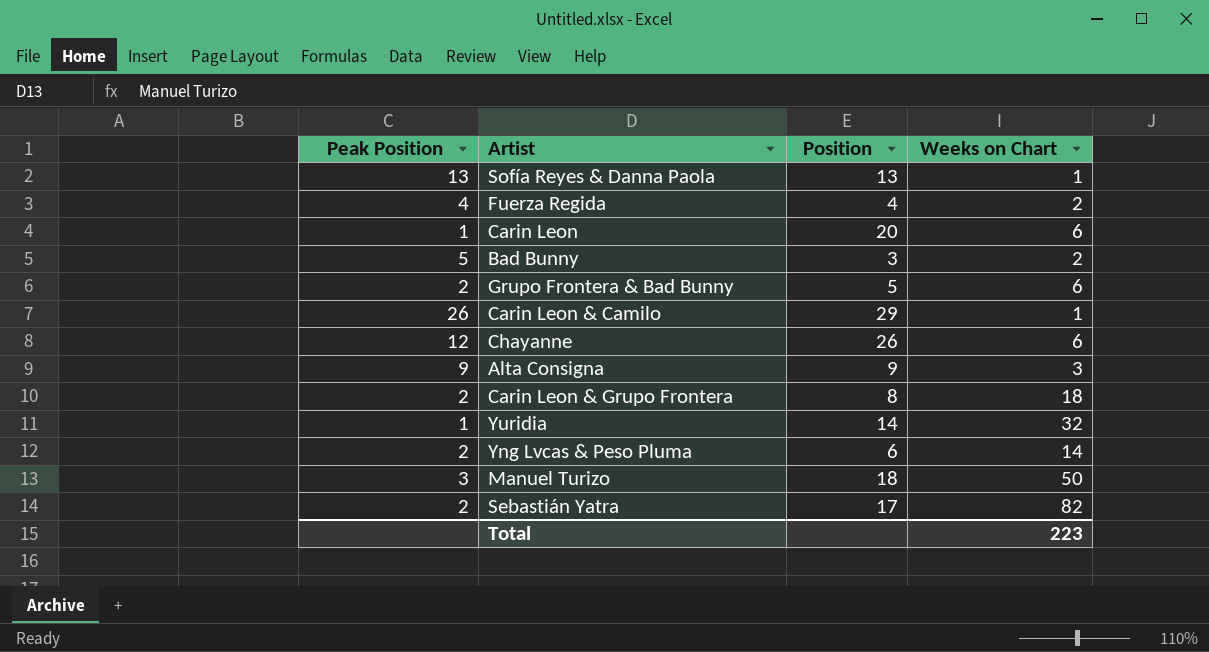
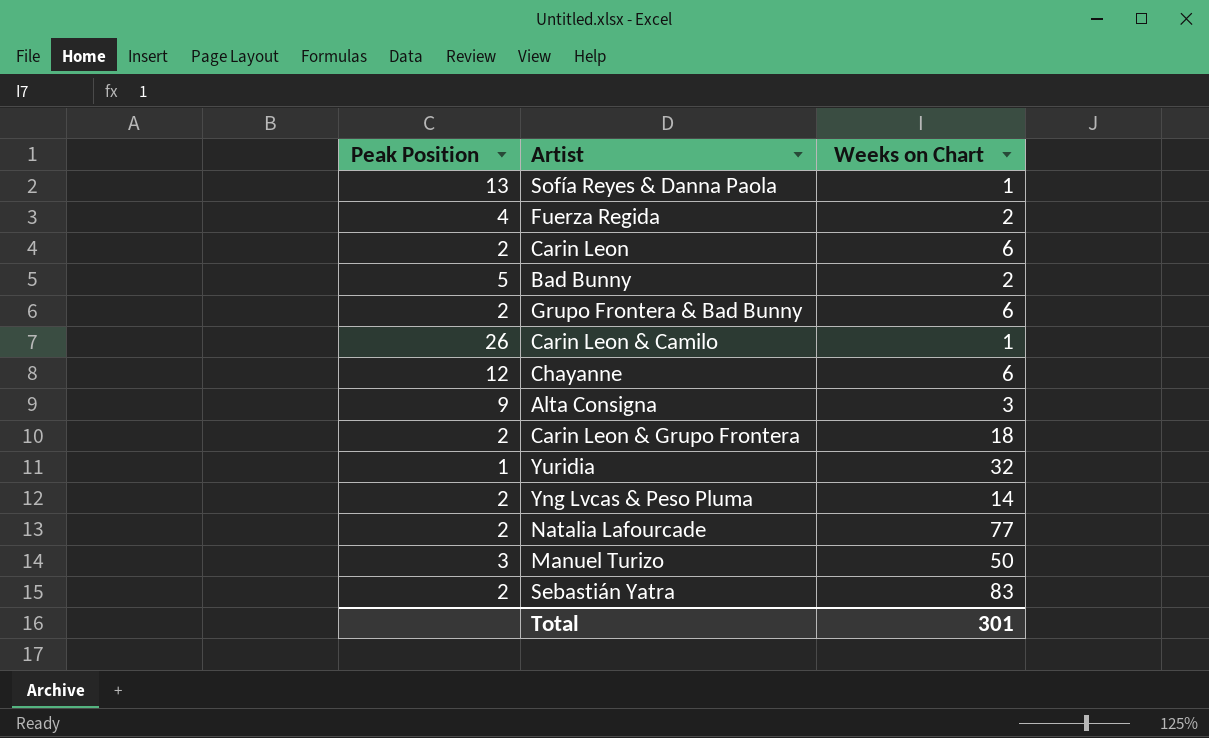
column Position | position: 3 -> none
Carin Leon | Peak Position: 1 -> 2
row Natalia Lafourcade: none -> 2 | 77
Sebastián Yatra | Weeks on Chart: 82 -> 83
Total | Weeks on Chart: 223 -> 301

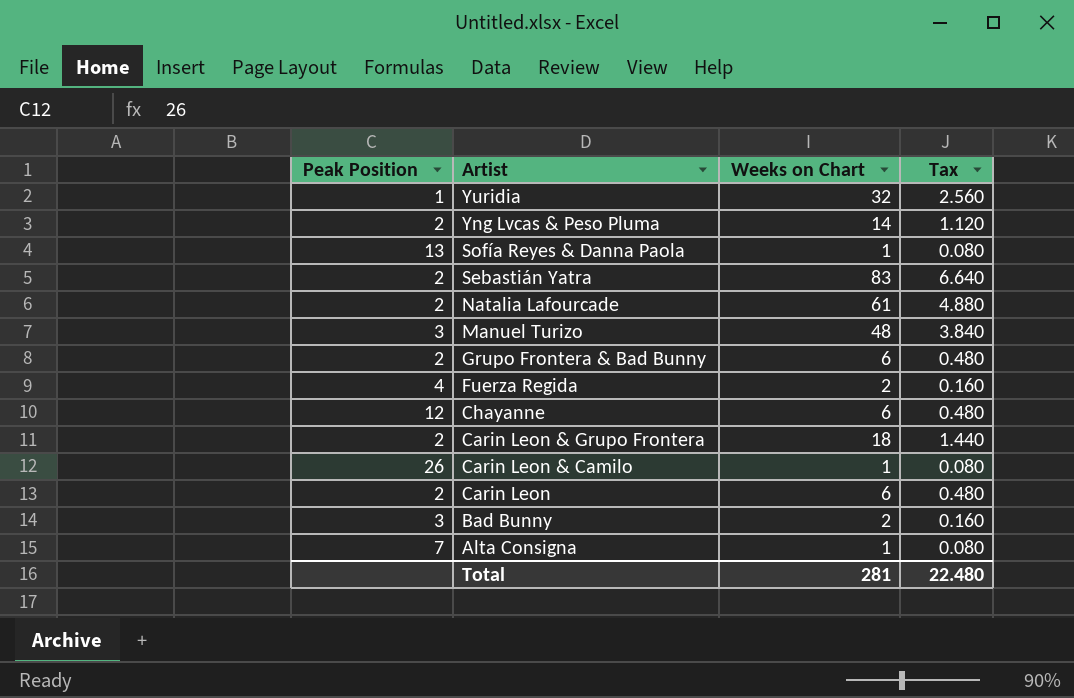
row order: none -> Artist descending
column Tax | formula: none -> [Weeks on Chart] * 0.08
Natalia Lafourcade | Weeks on Chart: 77 -> 61
Manuel Turizo | Weeks on Chart: 50 -> 48
Bad Bunny | Peak Position: 5 -> 3
Alta Consigna | Peak Position: 9 -> 7
Alta Consigna | Weeks on Chart: 3 -> 1
Total | Weeks on Chart: 301 -> 281

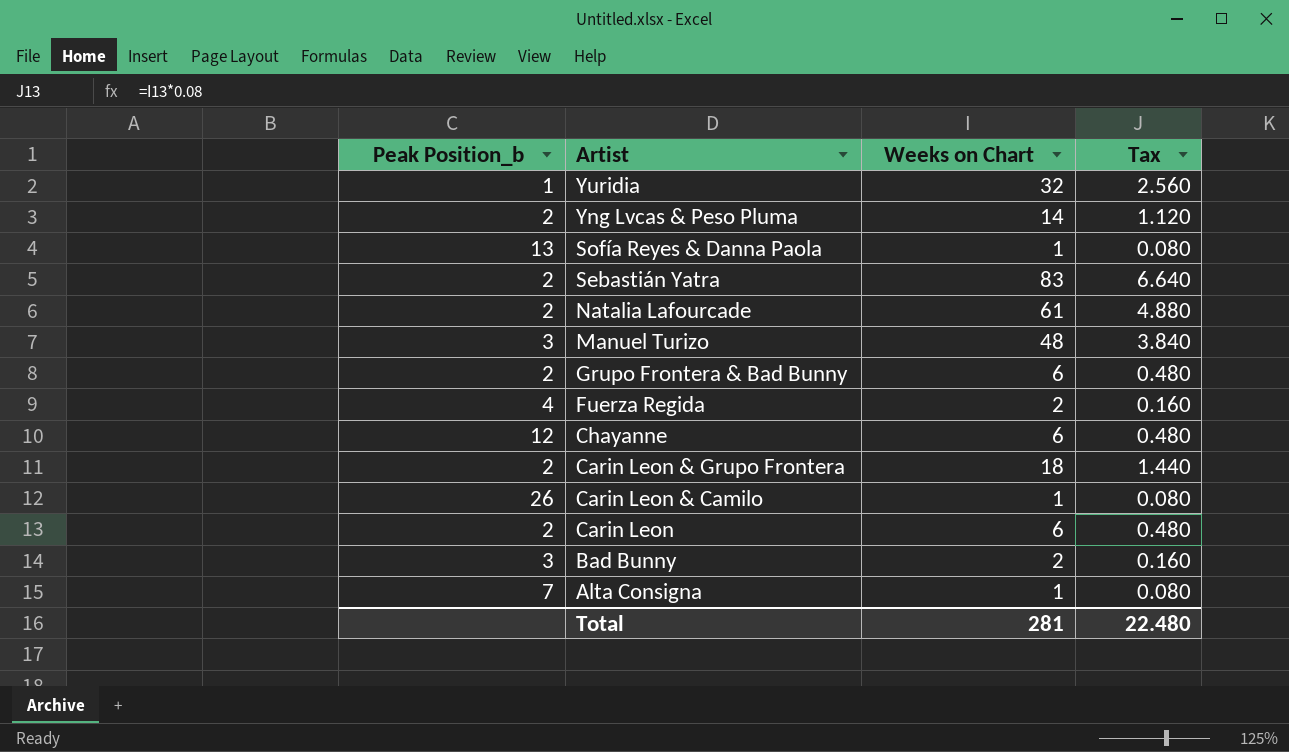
column name: Peak Position -> Peak Position_b

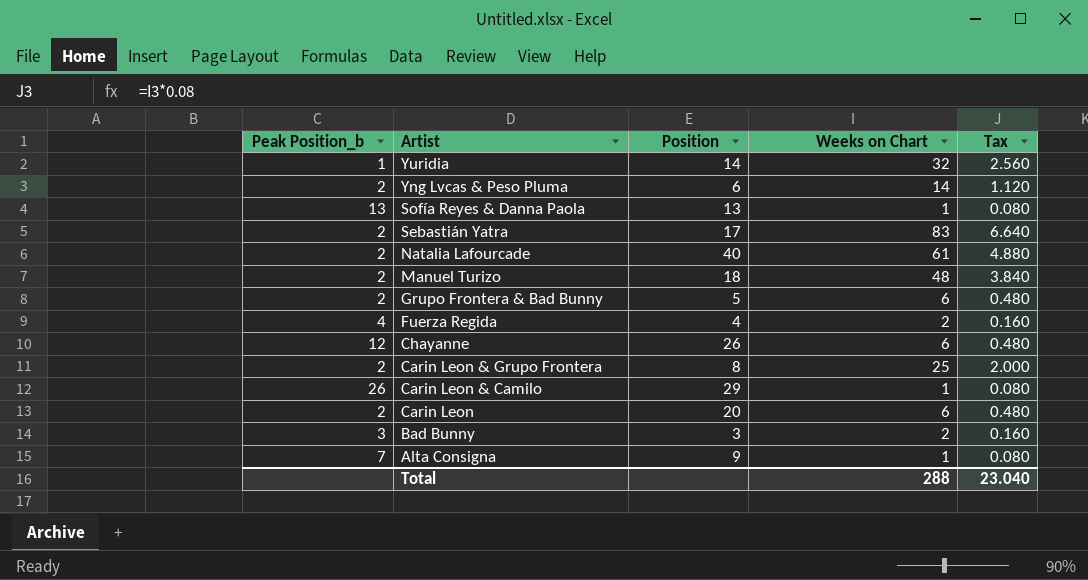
column Position | position: none -> 3
Manuel Turizo | Peak Position_b: 3 -> 2
Carin Leon & Grupo Frontera | Weeks on Chart: 18 -> 25
Carin Leon & Grupo Frontera | Tax: 1.440 -> 2.000
Total | Weeks on Chart: 281 -> 288
Total | Tax: 22.480 -> 23.040

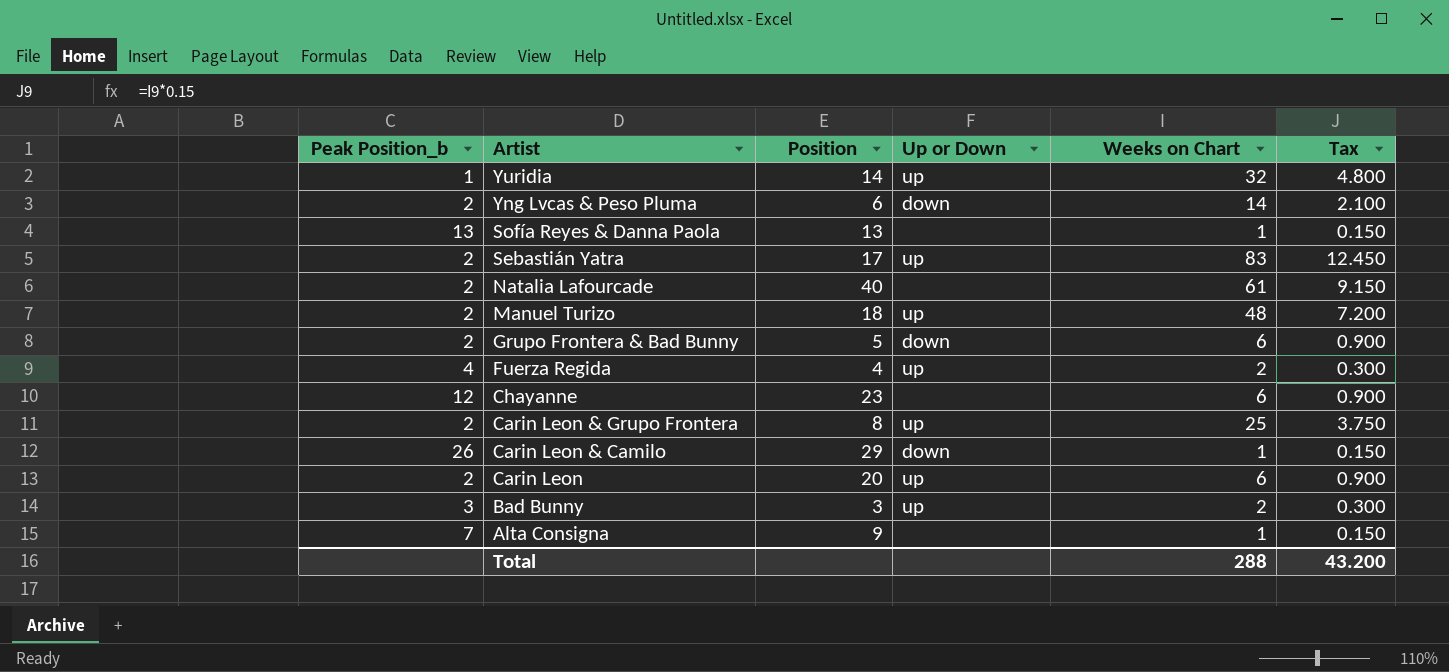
column Up or Down | position: none -> 4
column Tax | formula: [Weeks on Chart] * 0.08 -> [Weeks on Chart] * 0.15
Chayanne | Position: 26 -> 23
Total | Tax: 23.040 -> 43.200

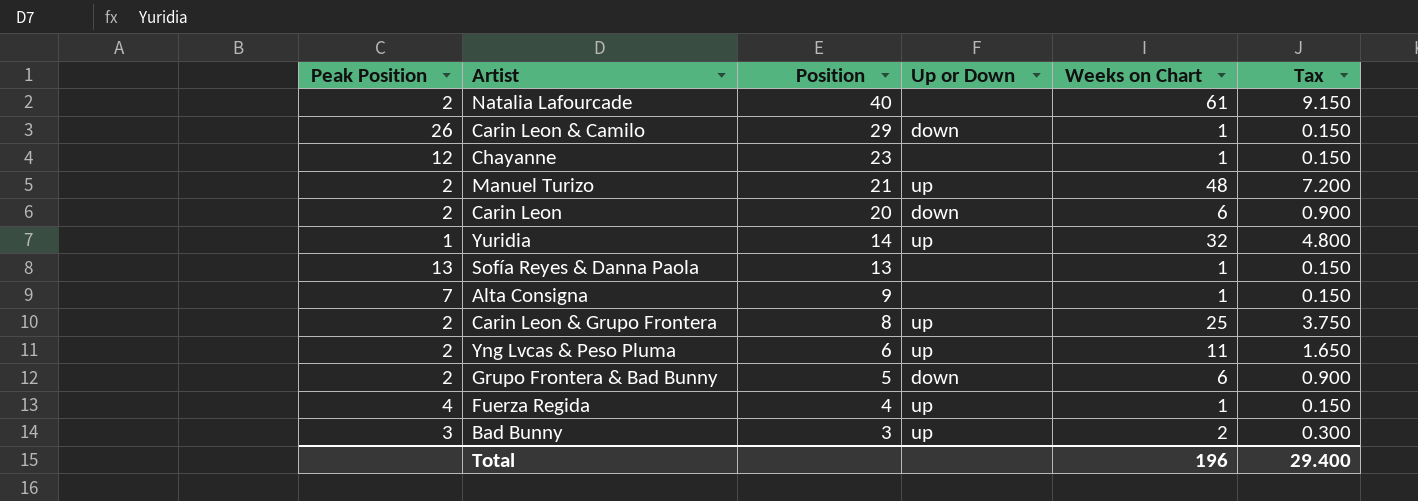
row order: Artist descending -> Position descending
column name: Peak Position_b -> Peak Position
row Sebastián Yatra: 2 | 17 | up | 83 | 12.450 -> none
Chayanne | Weeks on Chart: 6 -> 1
Chayanne | Tax: 0.900 -> 0.150
Manuel Turizo | Position: 18 -> 21
Carin Leon | Up or Down: up -> down
Yng Lvcas & Peso Pluma | Up or Down: down -> up
Yng Lvcas & Peso Pluma | Weeks on Chart: 14 -> 11
Yng Lvcas & Peso Pluma | Tax: 2.100 -> 1.650
Fuerza Regida | Weeks on Chart: 2 -> 1
Fuerza Regida | Tax: 0.300 -> 0.150
Total | Weeks on Chart: 288 -> 196
Total | Tax: 43.200 -> 29.400

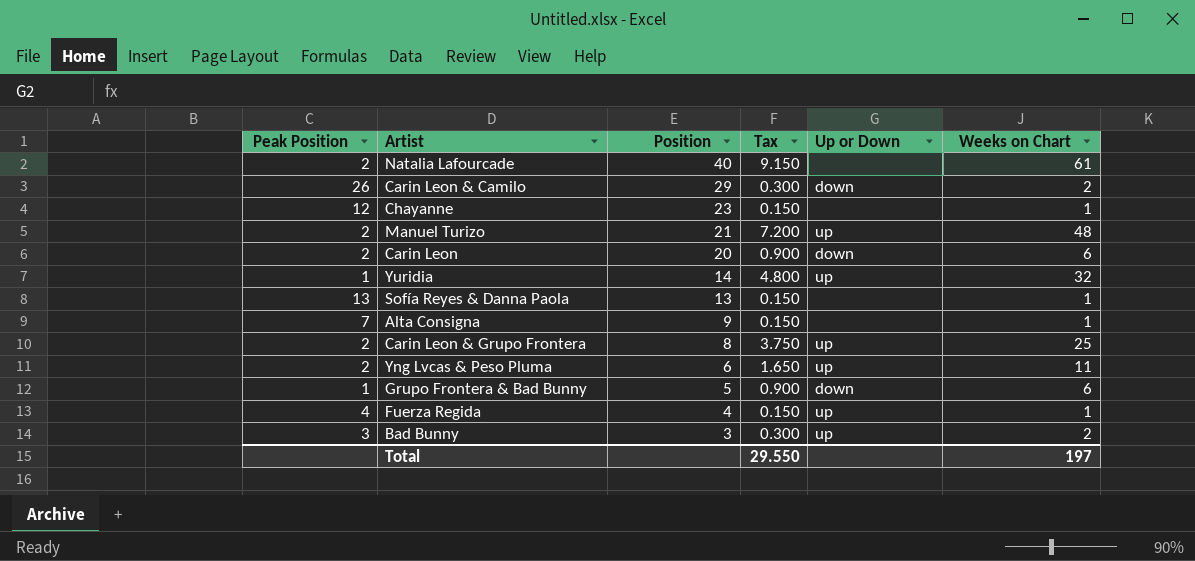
column Tax | position: 6 -> 4
Carin Leon & Camilo | Tax: 0.150 -> 0.300
Carin Leon & Camilo | Weeks on Chart: 1 -> 2
Grupo Frontera & Bad Bunny | Peak Position: 2 -> 1
Total | Tax: 29.400 -> 29.550
Total | Weeks on Chart: 196 -> 197

